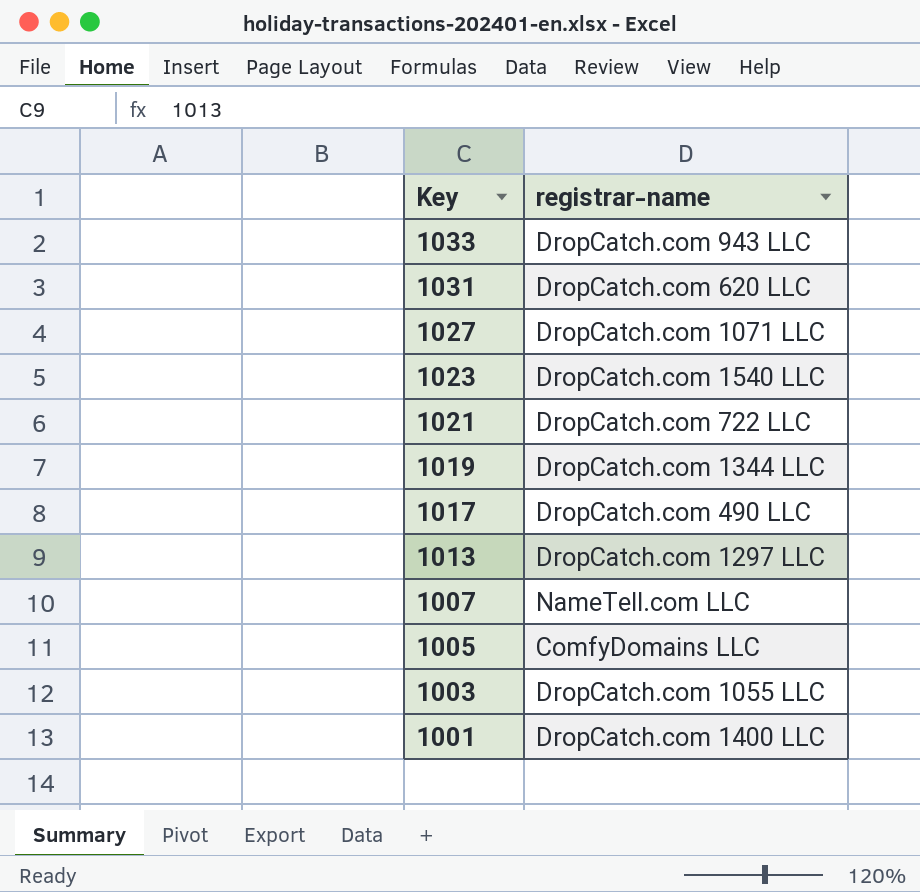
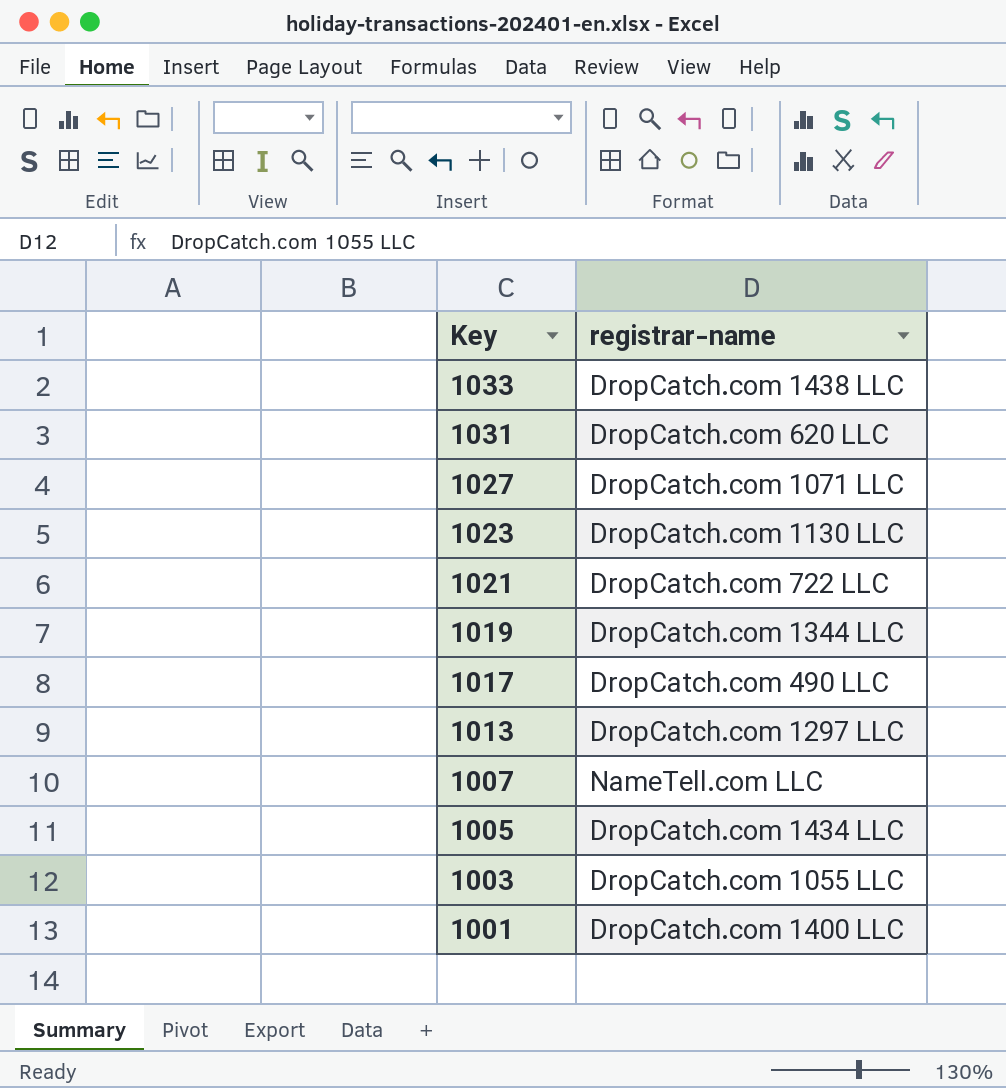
1033 | registrar-name: DropCatch.com 943 LLC -> DropCatch.com 1438 LLC
1023 | registrar-name: DropCatch.com 1540 LLC -> DropCatch.com 1130 LLC
1005 | registrar-name: ComfyDomains LLC -> DropCatch.com 1434 LLC

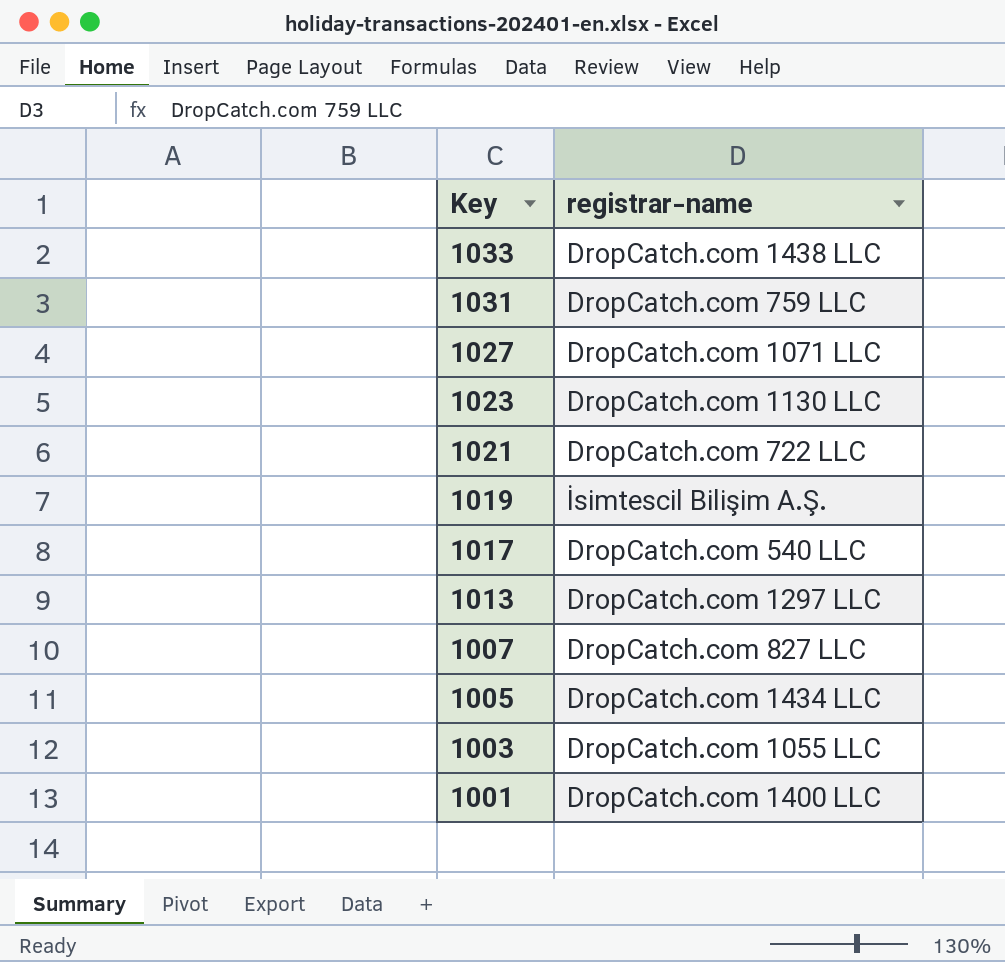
1031 | registrar-name: DropCatch.com 620 LLC -> DropCatch.com 759 LLC
1019 | registrar-name: DropCatch.com 1344 LLC -> İsimtescil Bilişim A.Ş.
1017 | registrar-name: DropCatch.com 490 LLC -> DropCatch.com 540 LLC
1007 | registrar-name: NameTell.com LLC -> DropCatch.com 827 LLC

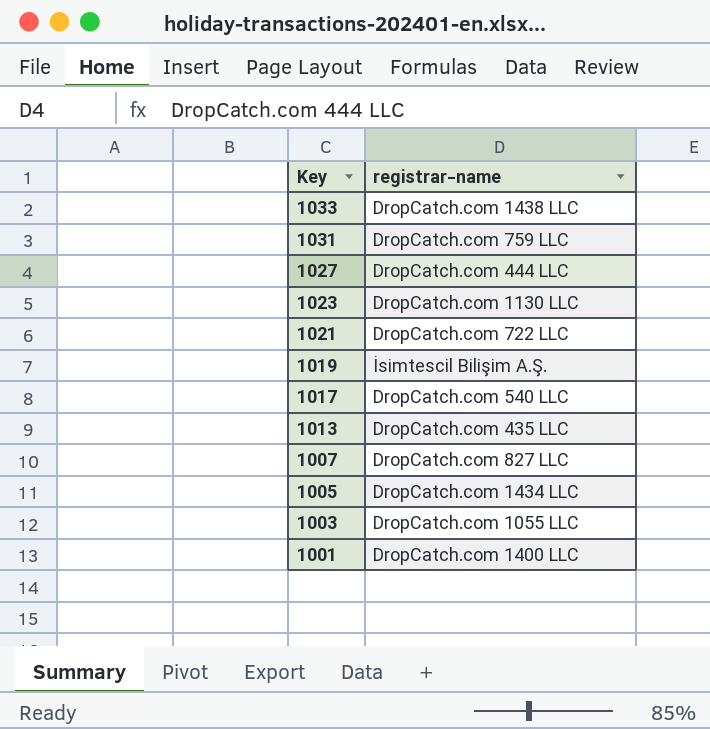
1027 | registrar-name: DropCatch.com 1071 LLC -> DropCatch.com 444 LLC
1013 | registrar-name: DropCatch.com 1297 LLC -> DropCatch.com 435 LLC

